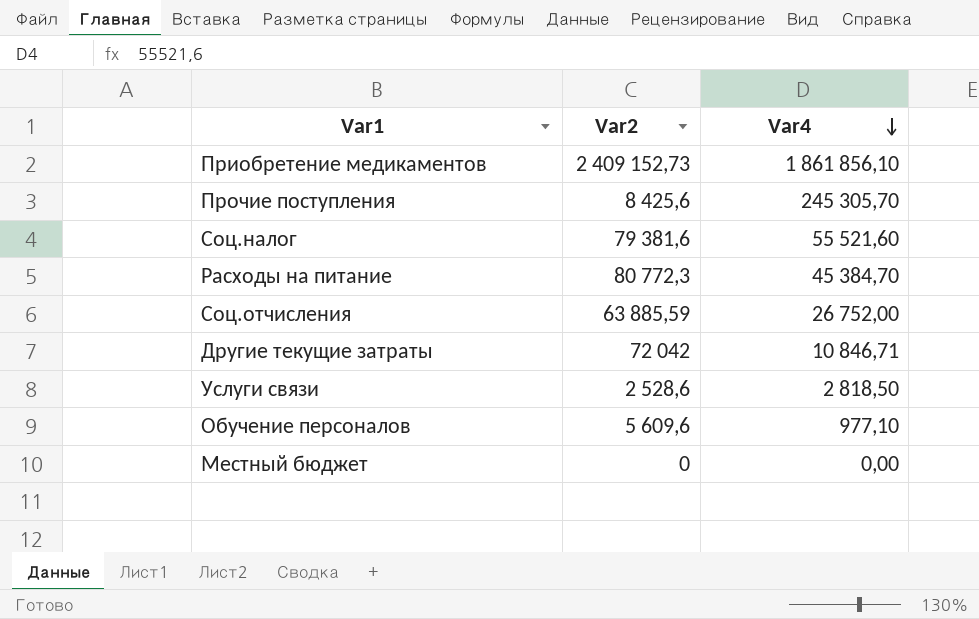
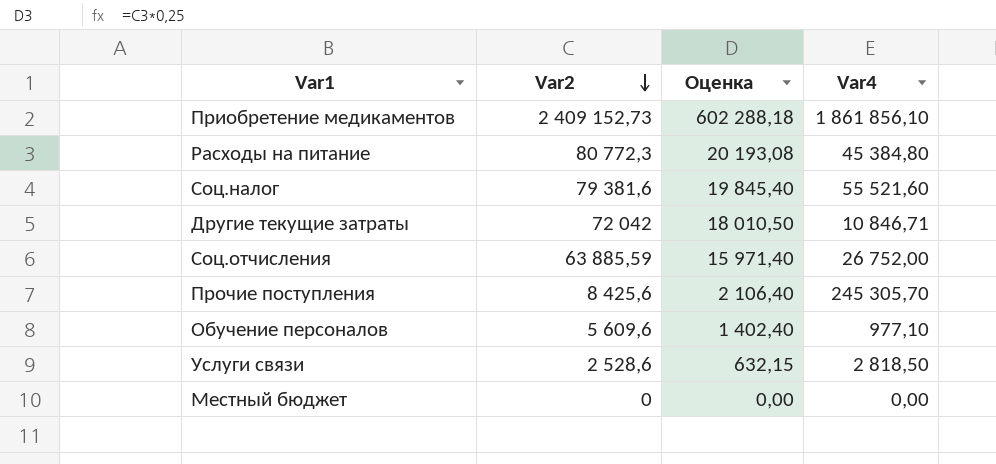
row order: Var4 descending -> Var2 descending
column Оценка | formula: none -> [Var2] * 0,25
Расходы на питание | Var4: 45 384,70 -> 45 384,80

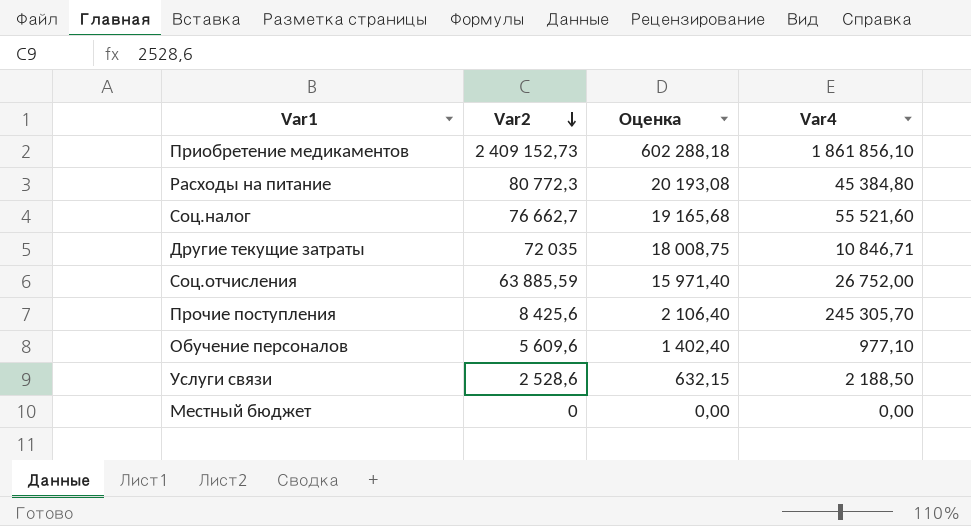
Соц.налог | Var2: 79 381,6 -> 76 662,7
Соц.налог | Оценка: 19 845,40 -> 19 165,68
Другие текущие затраты | Var2: 72 042 -> 72 035
Другие текущие затраты | Оценка: 18 010,50 -> 18 008,75
Услуги связи | Var4: 2 818,50 -> 2 188,50

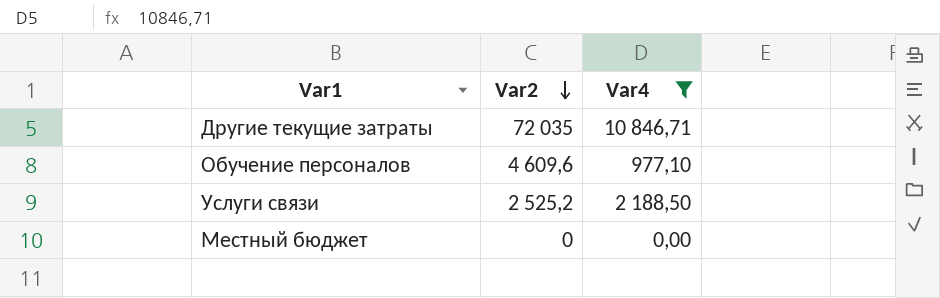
filter: none -> Var4 <= 10 846,71
column Оценка | formula: [Var2] * 0,25 -> none
Обучение персоналов | Var2: 5 609,6 -> 4 609,6
Услуги связи | Var2: 2 528,6 -> 2 525,2

